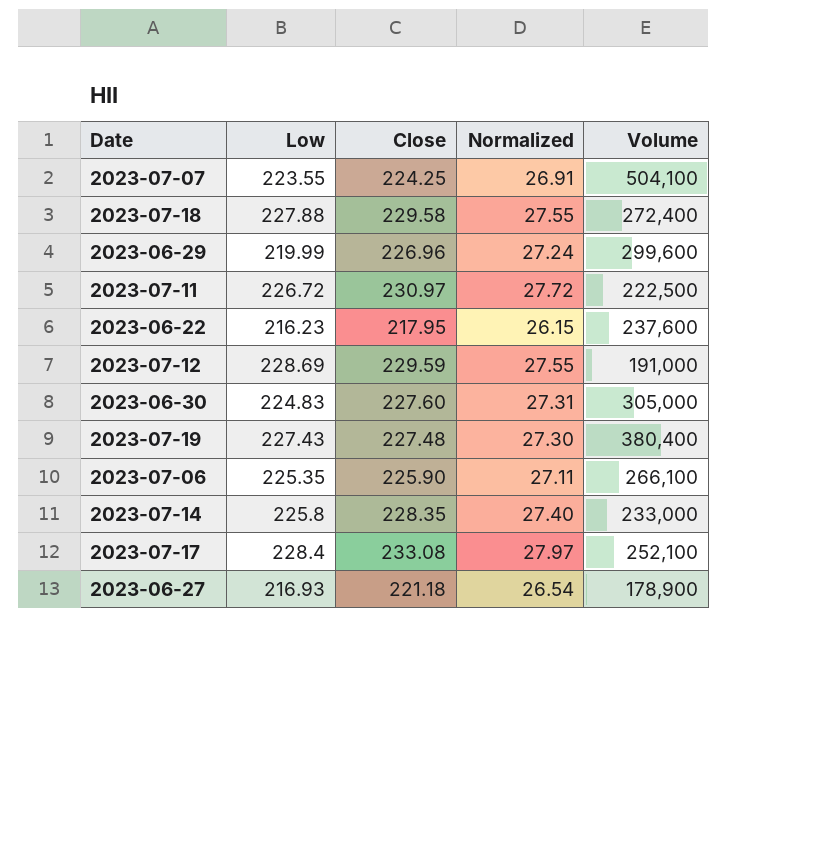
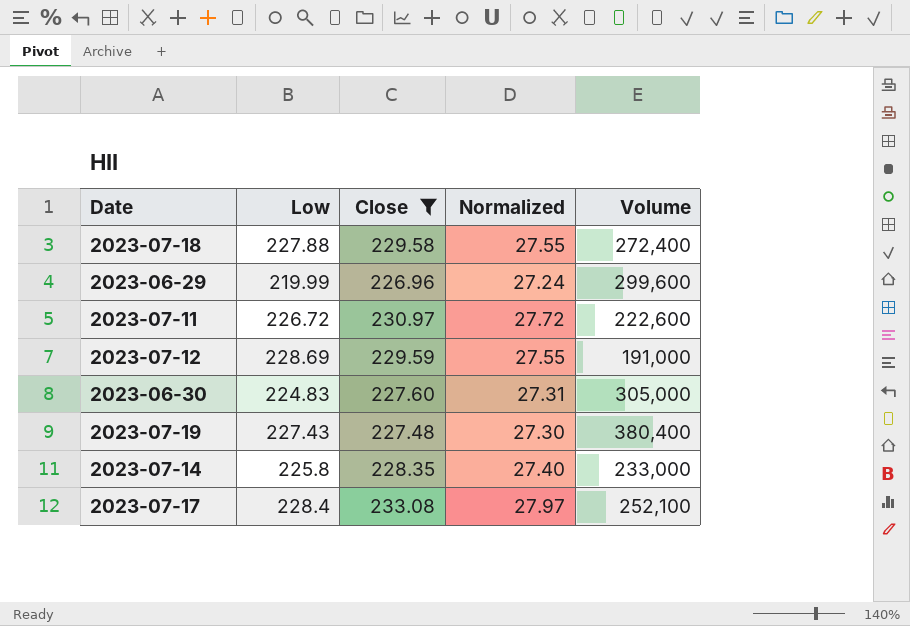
filter: none -> Close >= 226.96
2023-07-11 | Volume: 222,500 -> 222,600

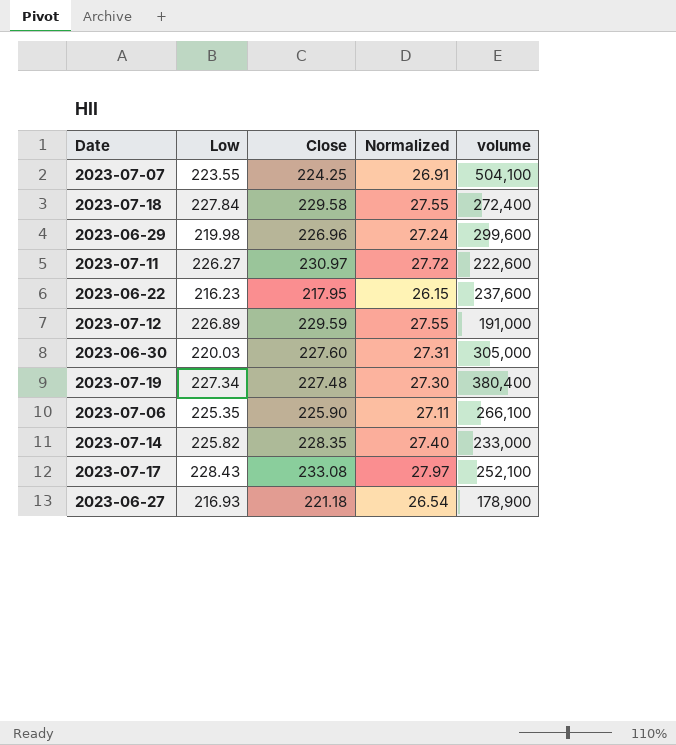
filter: Close >= 226.96 -> none
column name: Volume -> volume
2023-07-18 | Low: 227.88 -> 227.84
2023-06-29 | Low: 219.99 -> 219.98
2023-07-11 | Low: 226.72 -> 226.27
2023-07-12 | Low: 228.69 -> 226.89
2023-06-30 | Low: 224.83 -> 220.03
2023-07-19 | Low: 227.43 -> 227.34
2023-07-14 | Low: 225.8 -> 225.82
2023-07-17 | Low: 228.4 -> 228.43

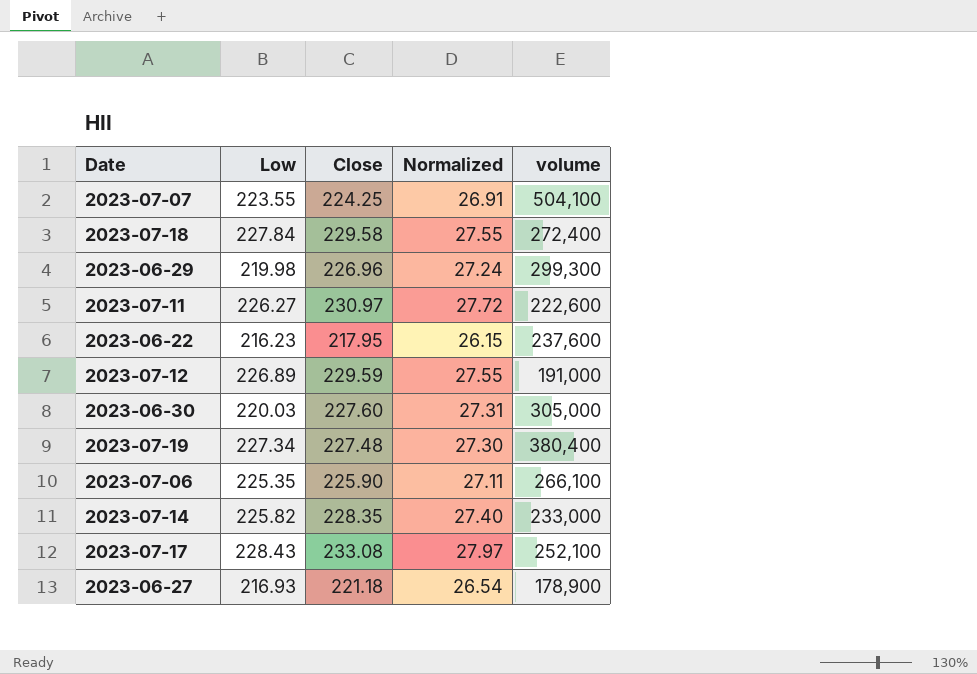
2023-06-29 | volume: 299,600 -> 299,300

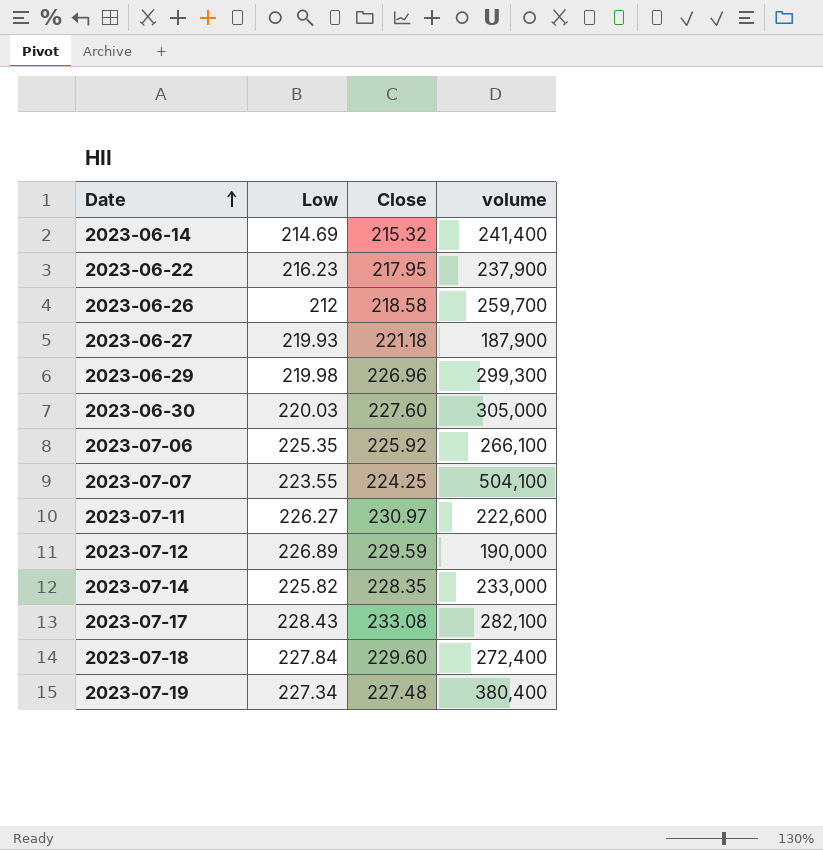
row order: none -> Date ascending
column Normalized | formula: [Close] * 0.12 -> none
row 2023-06-14: none -> 214.69 | 215.32 | 241,400
2023-06-22 | volume: 237,600 -> 237,900
row 2023-06-26: none -> 212 | 218.58 | 259,700
2023-06-27 | Low: 216.93 -> 219.93
2023-06-27 | volume: 178,900 -> 187,900
2023-07-06 | Close: 225.90 -> 225.92
2023-07-12 | volume: 191,000 -> 190,000
2023-07-17 | volume: 252,100 -> 282,100
2023-07-18 | Close: 229.58 -> 229.60

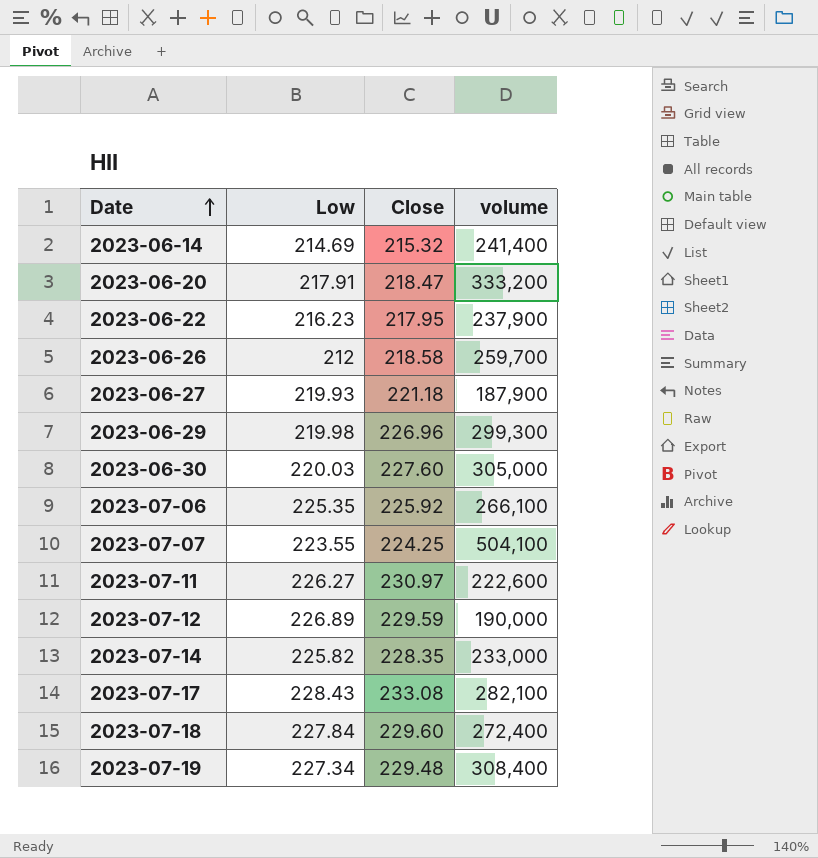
row 2023-06-20: none -> 217.91 | 218.47 | 333,200
2023-07-19 | Close: 227.48 -> 229.48
2023-07-19 | volume: 380,400 -> 308,400

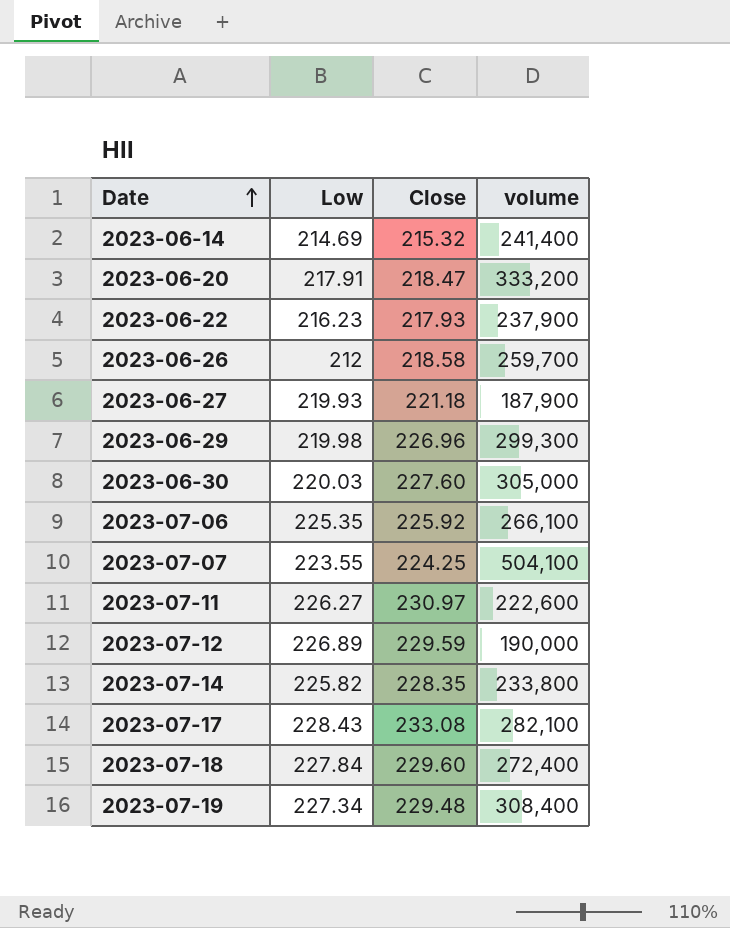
2023-06-22 | Close: 217.95 -> 217.93
2023-07-14 | volume: 233,000 -> 233,800

